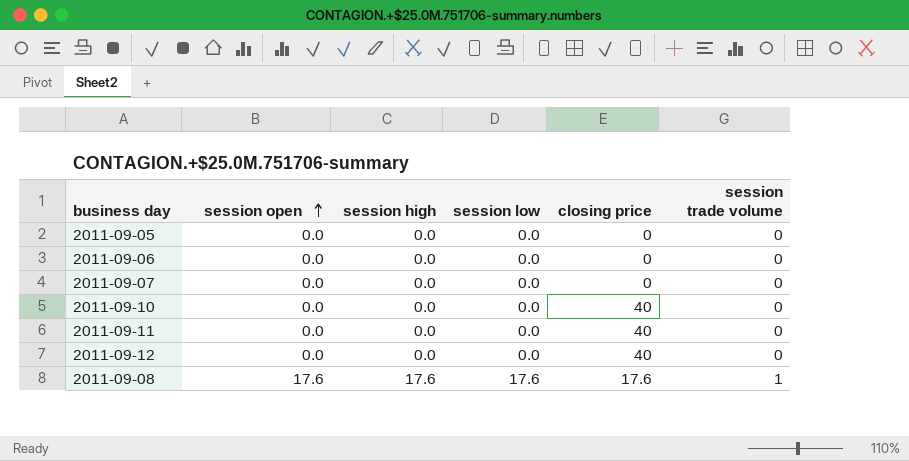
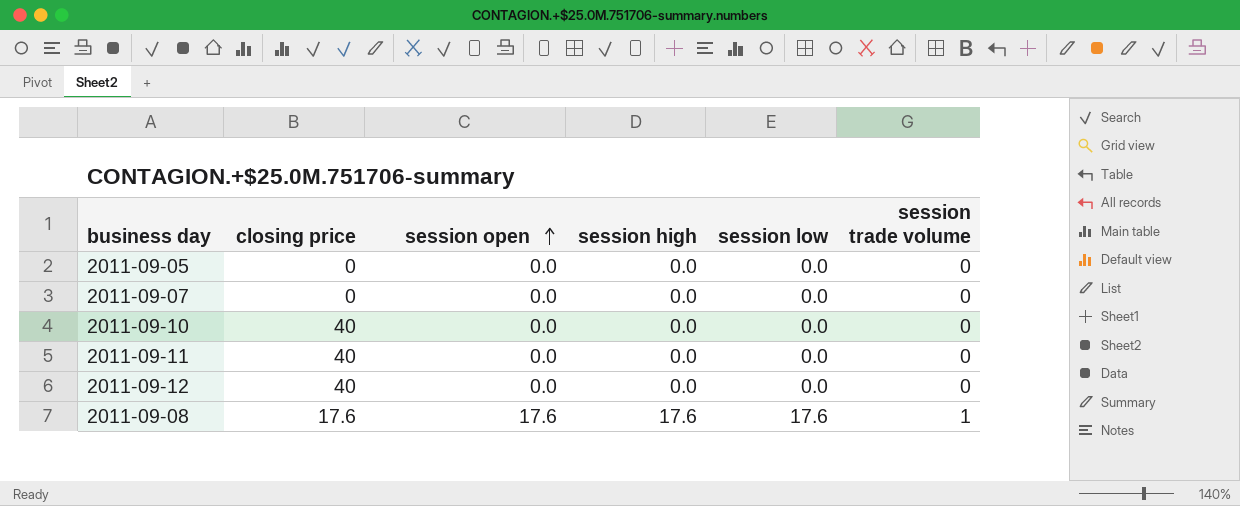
column closing price | position: 5 -> 2
row 2011-09-06: 0.0 | 0.0 | 0.0 | 0 | 0 -> none

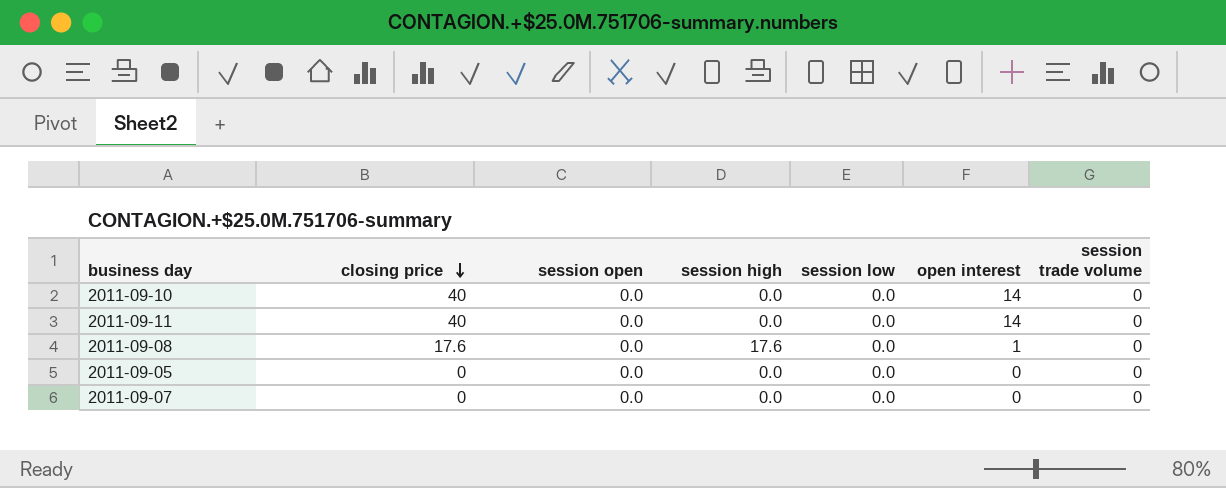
row order: session open ascending -> closing price descending
column open interest | position: none -> 6
row 2011-09-12: 40 | 0.0 | 0.0 | 0.0 | 0 -> none
2011-09-08 | session open: 17.6 -> 0.0
2011-09-08 | session low: 17.6 -> 0.0
2011-09-08 | session trade volume: 1 -> 0

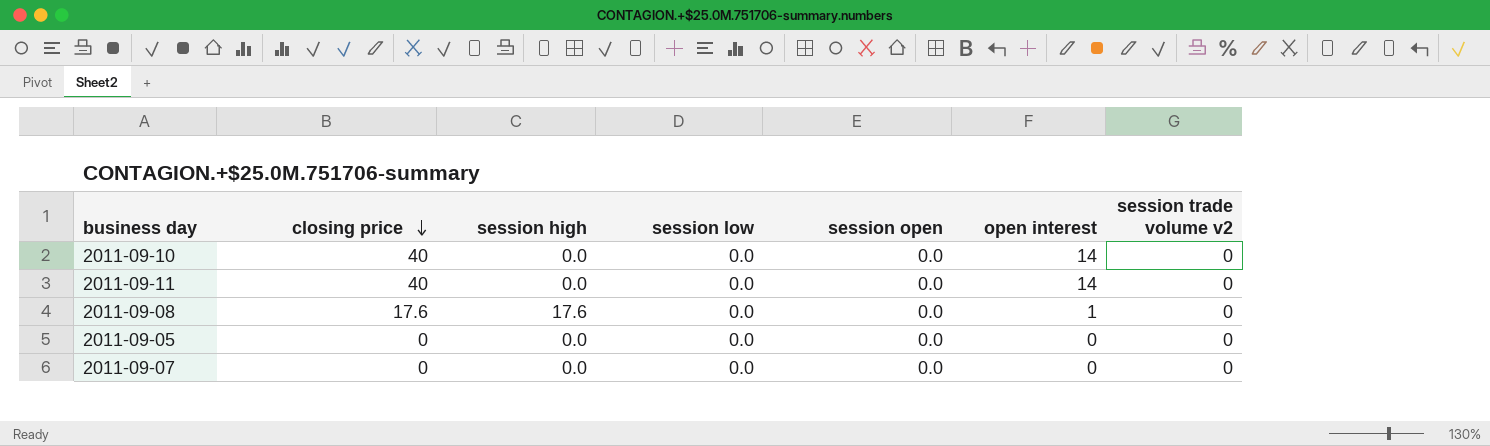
column session open | position: 3 -> 5
column name: session trade volume -> session trade volume v2

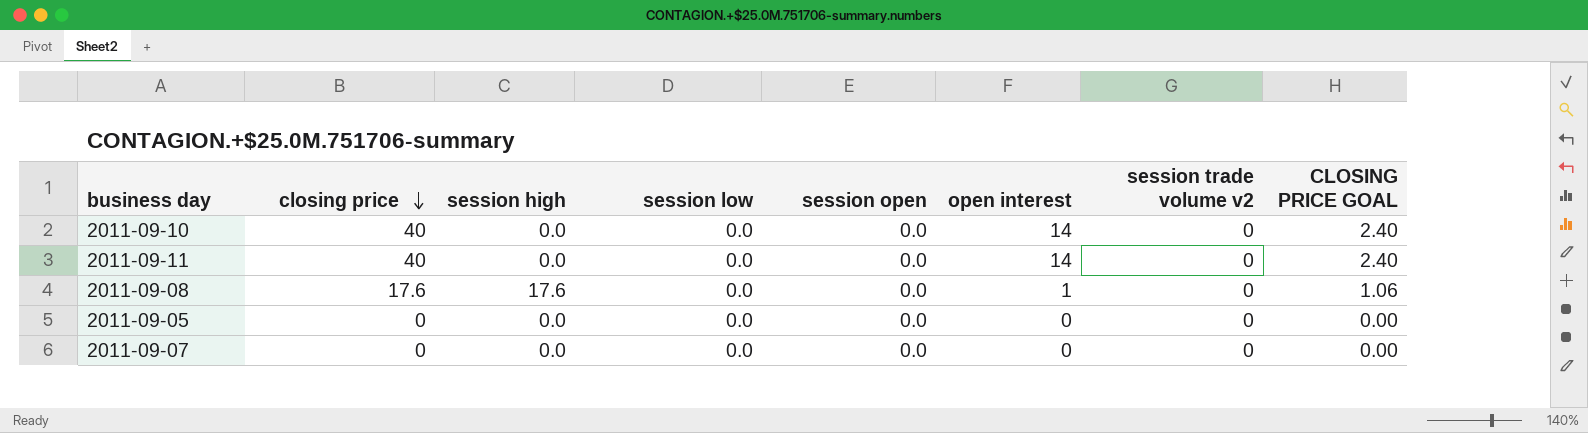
column CLOSING PRICE GOAL | formula: none -> [closing price] * 0.06

